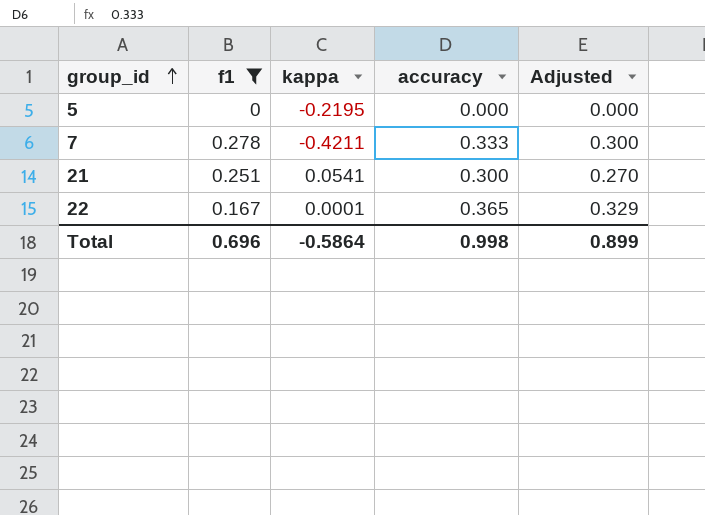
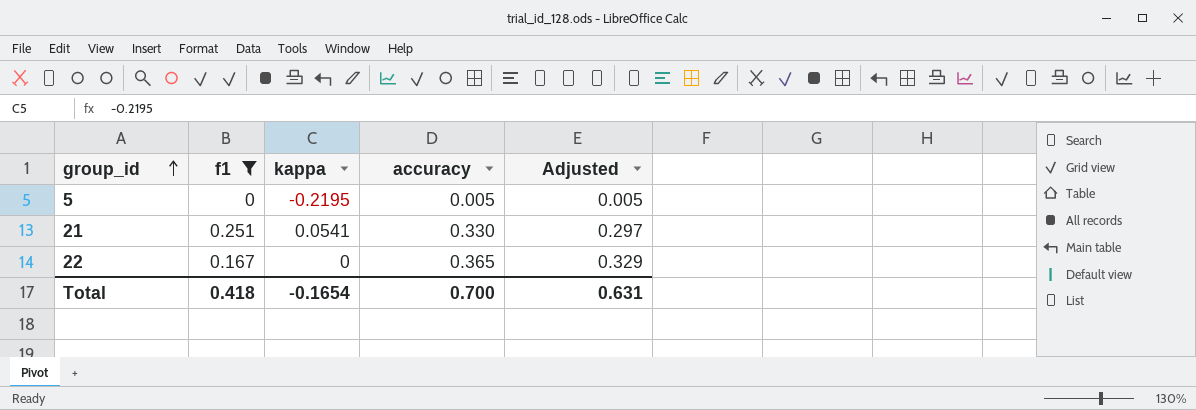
row 7: 0.278 | -0.4211 | 0.333 | 0.300 -> none
5 | accuracy: 0.000 -> 0.005
5 | Adjusted: 0.000 -> 0.005
21 | accuracy: 0.300 -> 0.330
21 | Adjusted: 0.270 -> 0.297
22 | kappa: 0.0001 -> 0
Total | f1: 0.696 -> 0.418
Total | kappa: -0.5864 -> -0.1654
Total | accuracy: 0.998 -> 0.700
Total | Adjusted: 0.899 -> 0.631

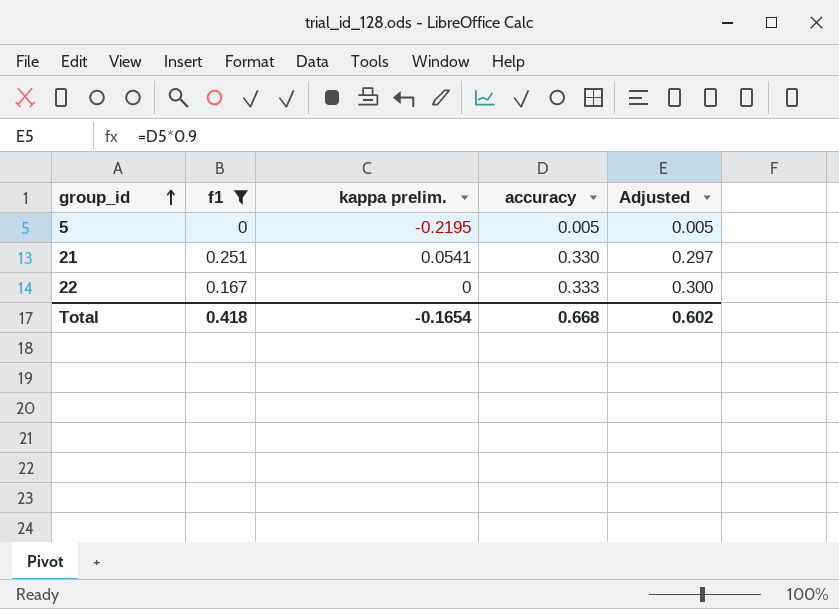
column name: kappa -> kappa prelim.
22 | accuracy: 0.365 -> 0.333
22 | Adjusted: 0.329 -> 0.300
Total | accuracy: 0.700 -> 0.668
Total | Adjusted: 0.631 -> 0.602

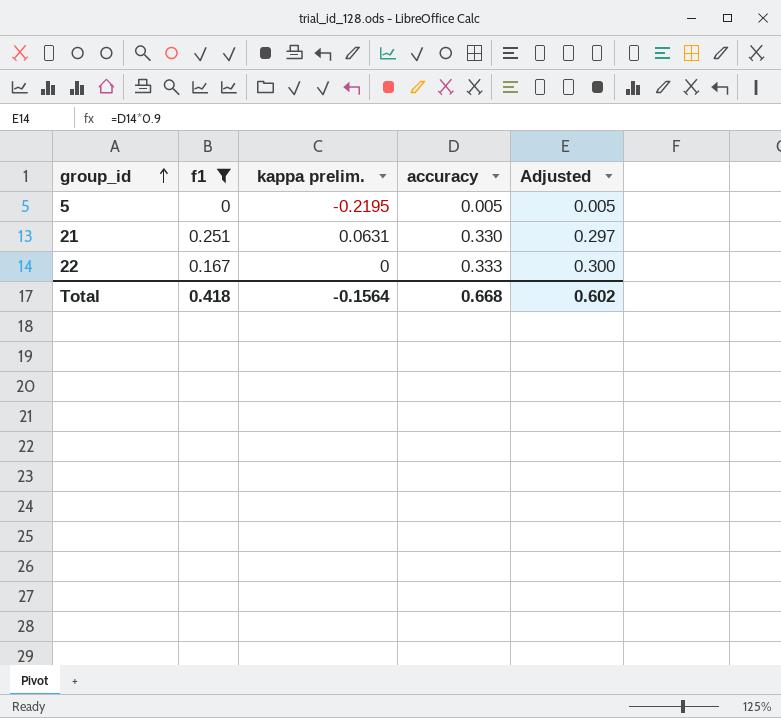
21 | kappa prelim.: 0.0541 -> 0.0631
Total | kappa prelim.: -0.1654 -> -0.1564

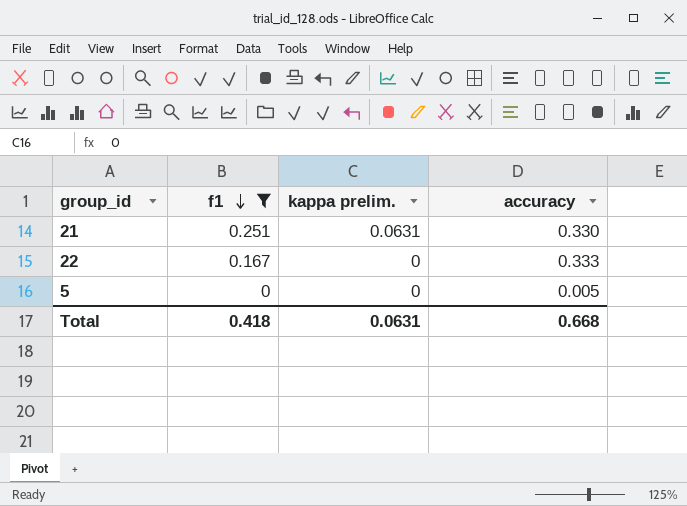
row order: group_id ascending -> f1 descending
column Adjusted | formula: [accuracy] * 0.9 -> none
5 | kappa prelim.: -0.2195 -> 0
Total | kappa prelim.: -0.1564 -> 0.0631

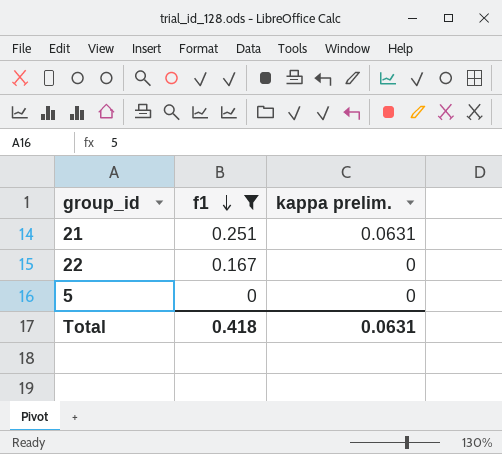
column accuracy | position: 4 -> none

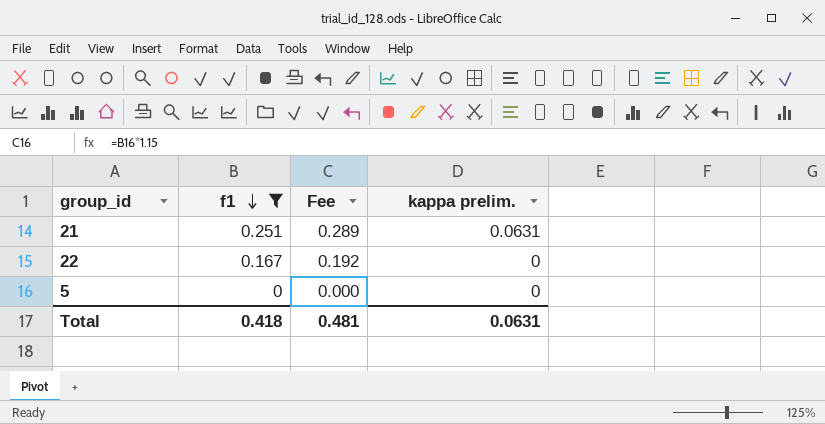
column Fee | formula: none -> [f1] * 1.15

